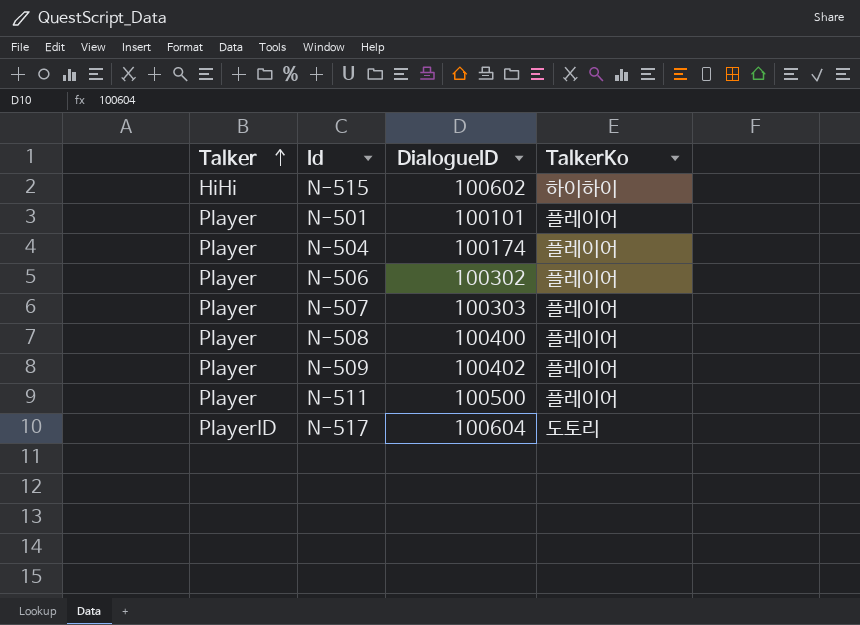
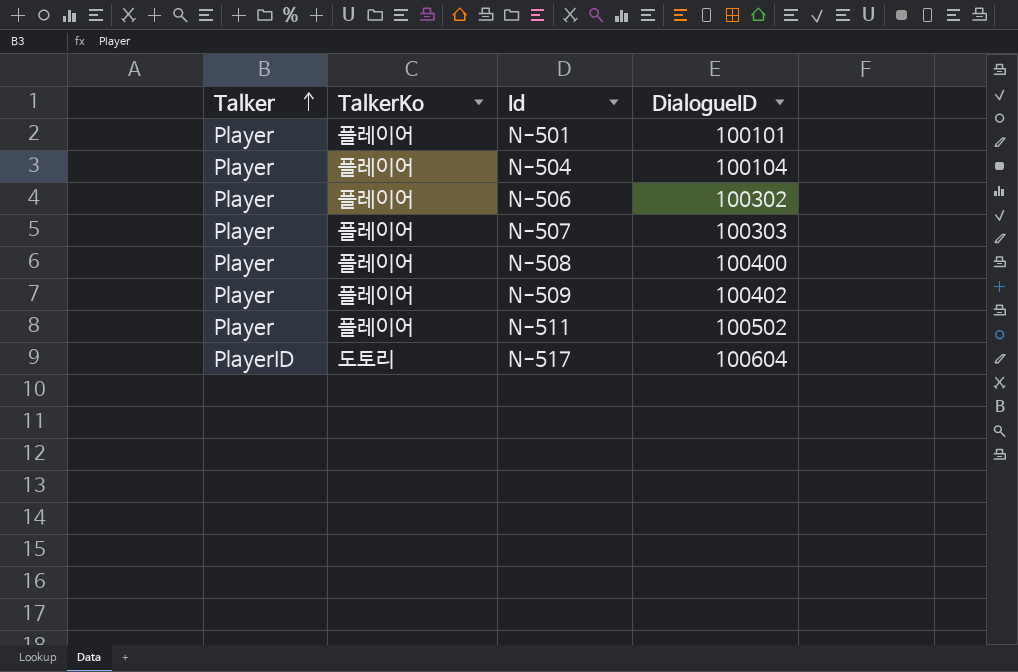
column TalkerKo | position: 4 -> 2
row N-515: HiHi | 100602 | 하이하이 -> none
N-504 | DialogueID: 100174 -> 100104
N-511 | DialogueID: 100500 -> 100502

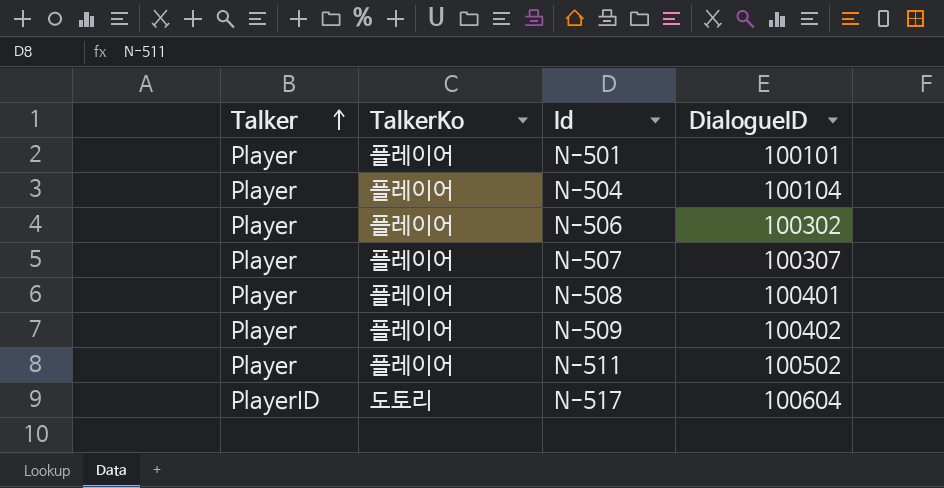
N-507 | DialogueID: 100303 -> 100307
N-508 | DialogueID: 100400 -> 100401

